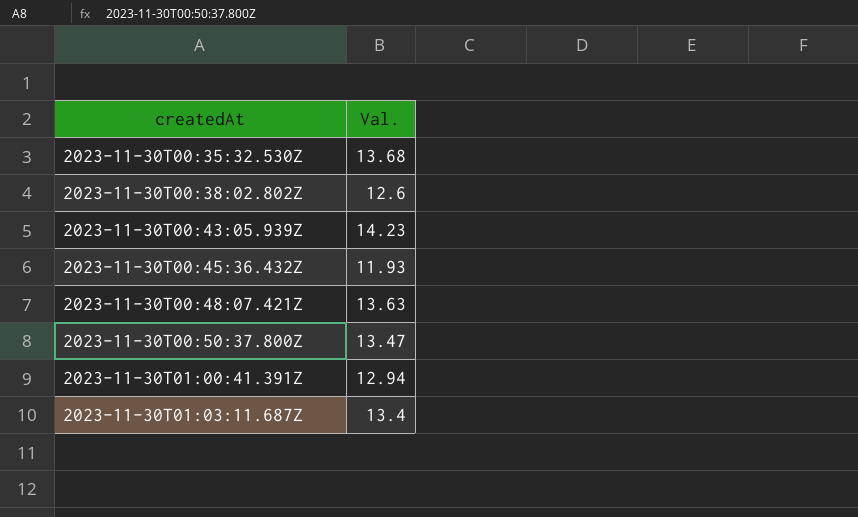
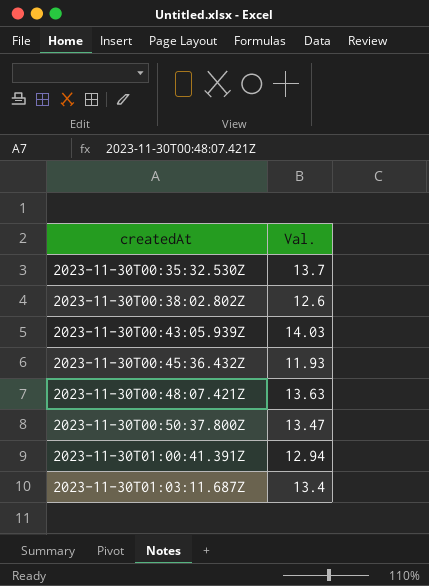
2023-11-30T00:35:32.530Z | Val.: 13.68 -> 13.7
2023-11-30T00:43:05.939Z | Val.: 14.23 -> 14.03

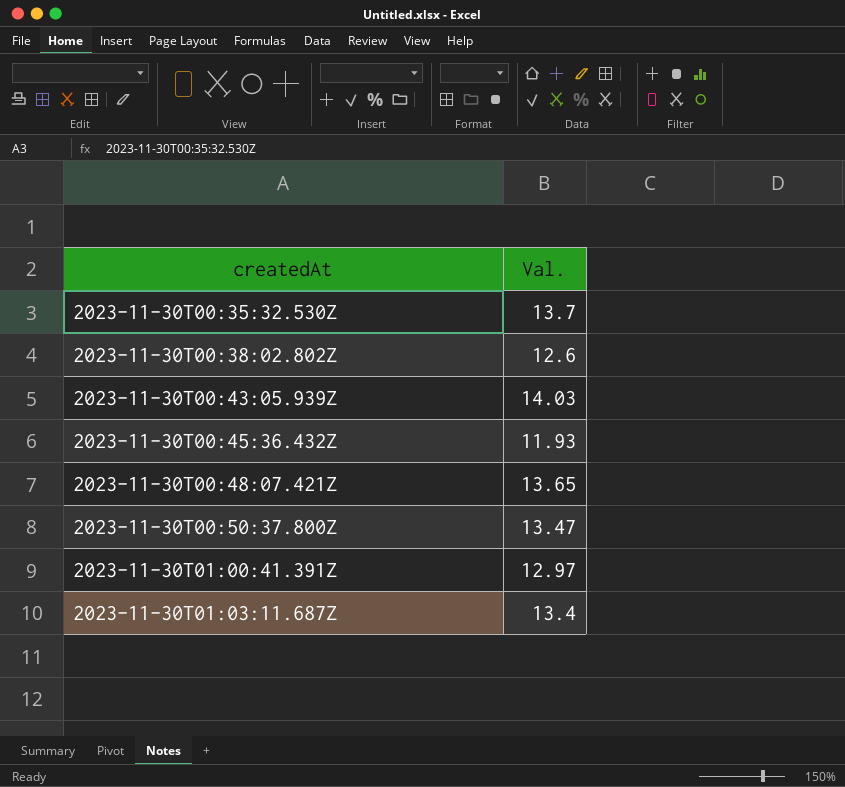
2023-11-30T00:48:07.421Z | Val.: 13.63 -> 13.65
2023-11-30T01:00:41.391Z | Val.: 12.94 -> 12.97

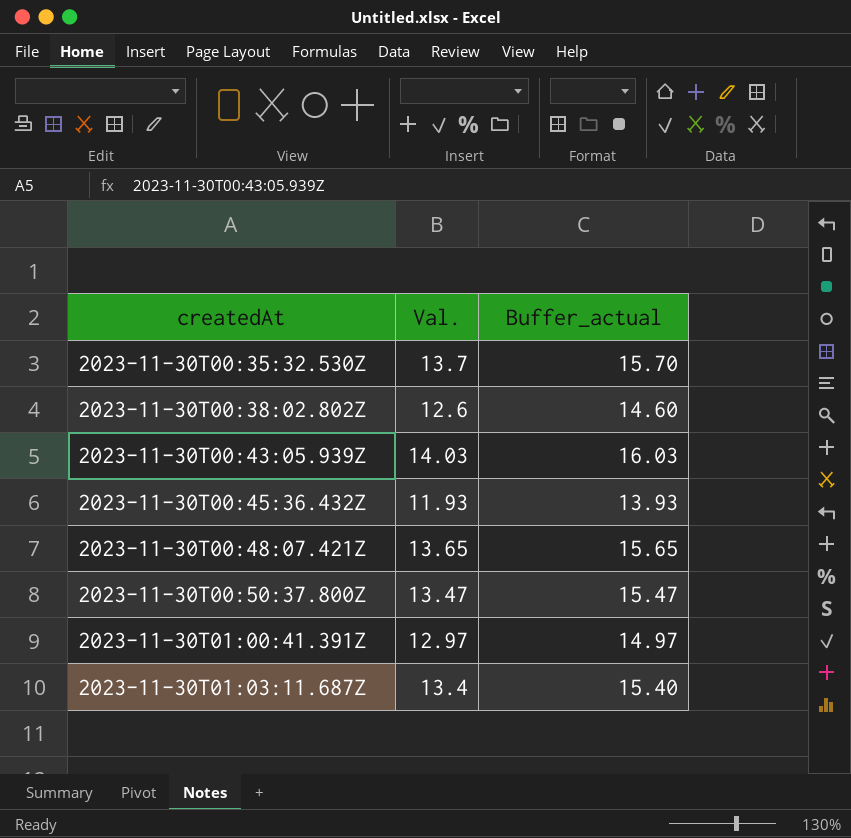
column Buffer_actual | formula: none -> [Val.] + 2

